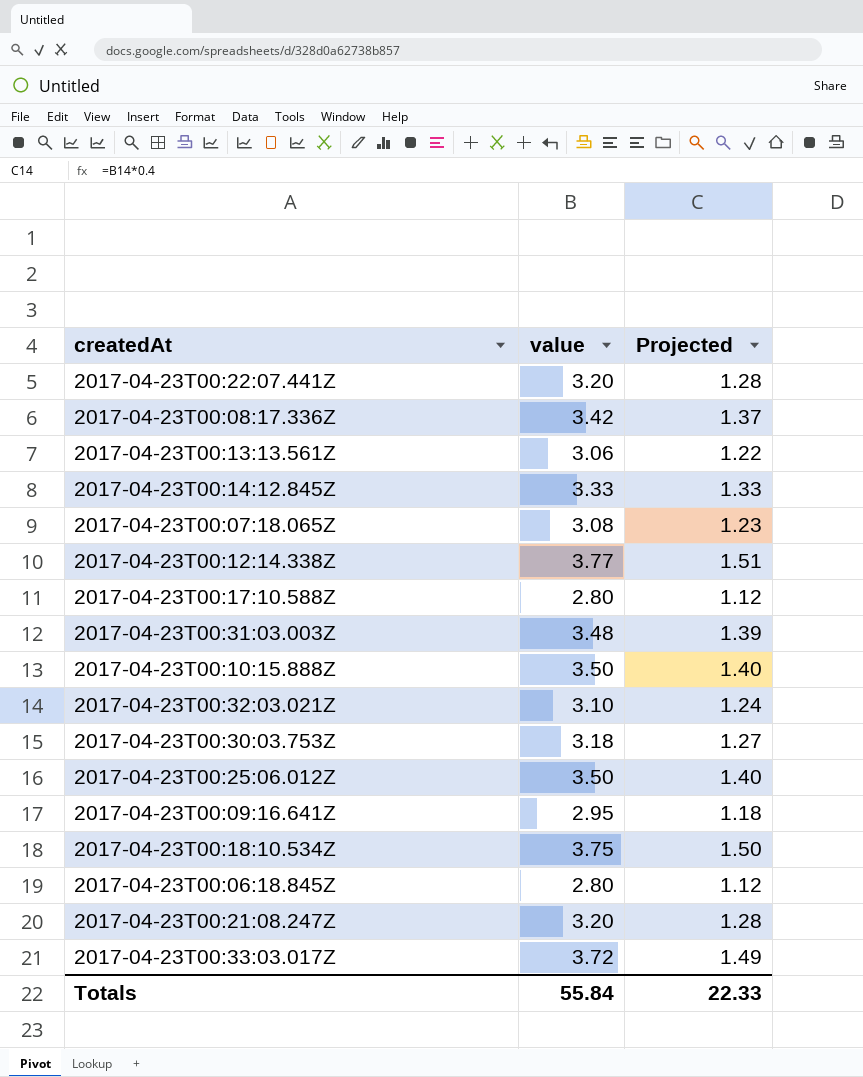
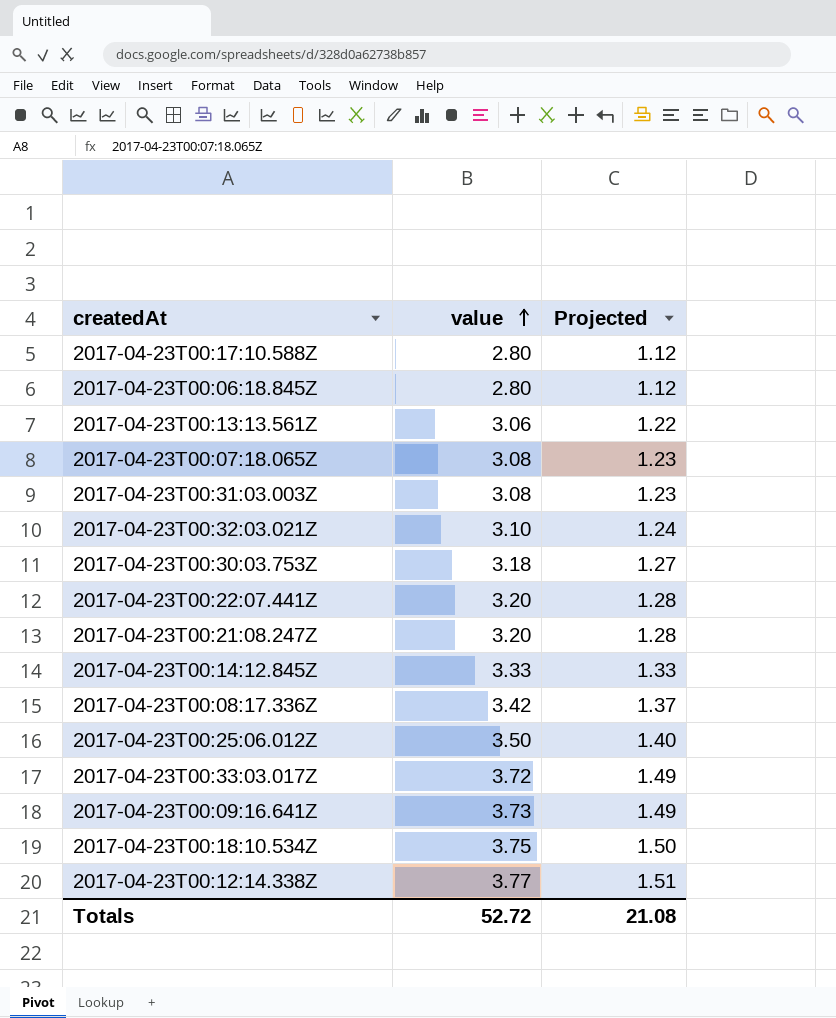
row order: none -> value ascending
row 2017-04-23T00:10:15.888Z: 3.50 | 1.40 -> none
2017-04-23T00:31:03.003Z | value: 3.48 -> 3.08
2017-04-23T00:31:03.003Z | Projected: 1.39 -> 1.23
2017-04-23T00:09:16.641Z | value: 2.95 -> 3.73
2017-04-23T00:09:16.641Z | Projected: 1.18 -> 1.49
Totals | value: 55.84 -> 52.72
Totals | Projected: 22.33 -> 21.08

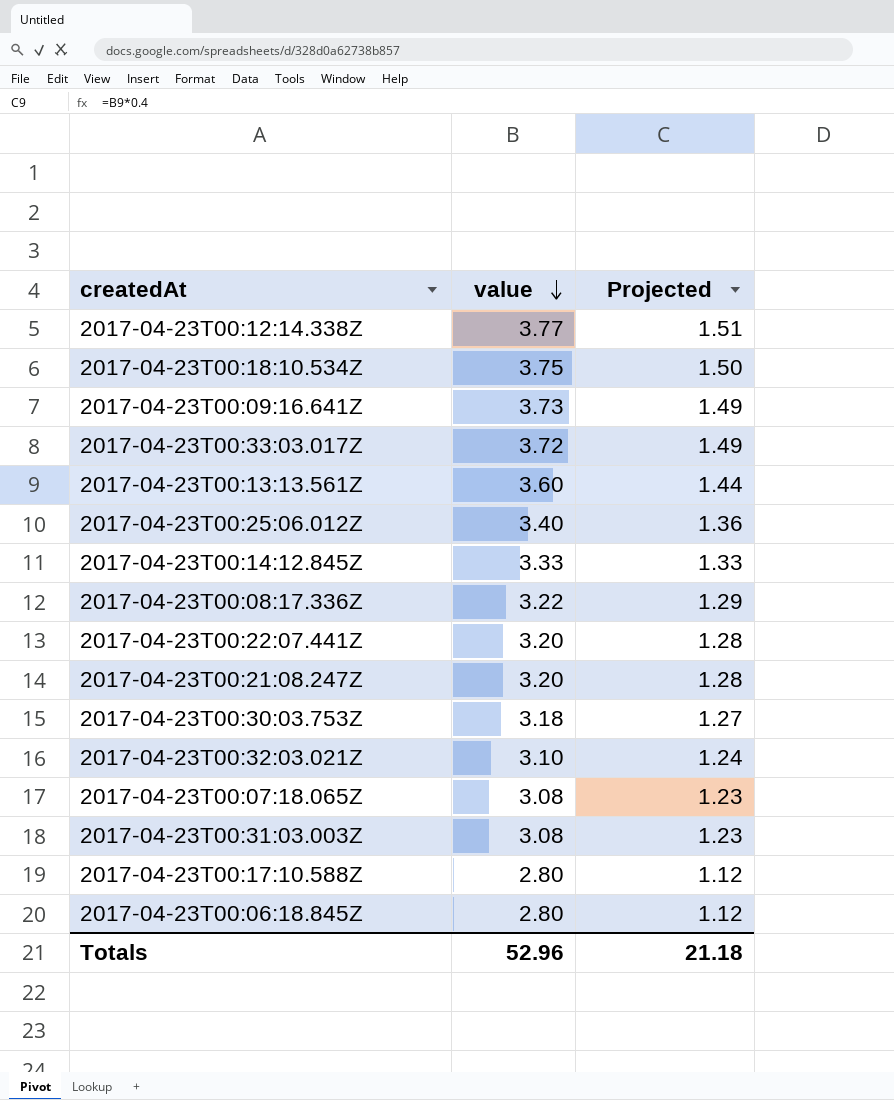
row order: value ascending -> value descending
2017-04-23T00:13:13.561Z | value: 3.06 -> 3.60
2017-04-23T00:13:13.561Z | Projected: 1.22 -> 1.44
2017-04-23T00:25:06.012Z | value: 3.50 -> 3.40
2017-04-23T00:25:06.012Z | Projected: 1.40 -> 1.36
2017-04-23T00:08:17.336Z | value: 3.42 -> 3.22
2017-04-23T00:08:17.336Z | Projected: 1.37 -> 1.29
Totals | value: 52.72 -> 52.96
Totals | Projected: 21.08 -> 21.18

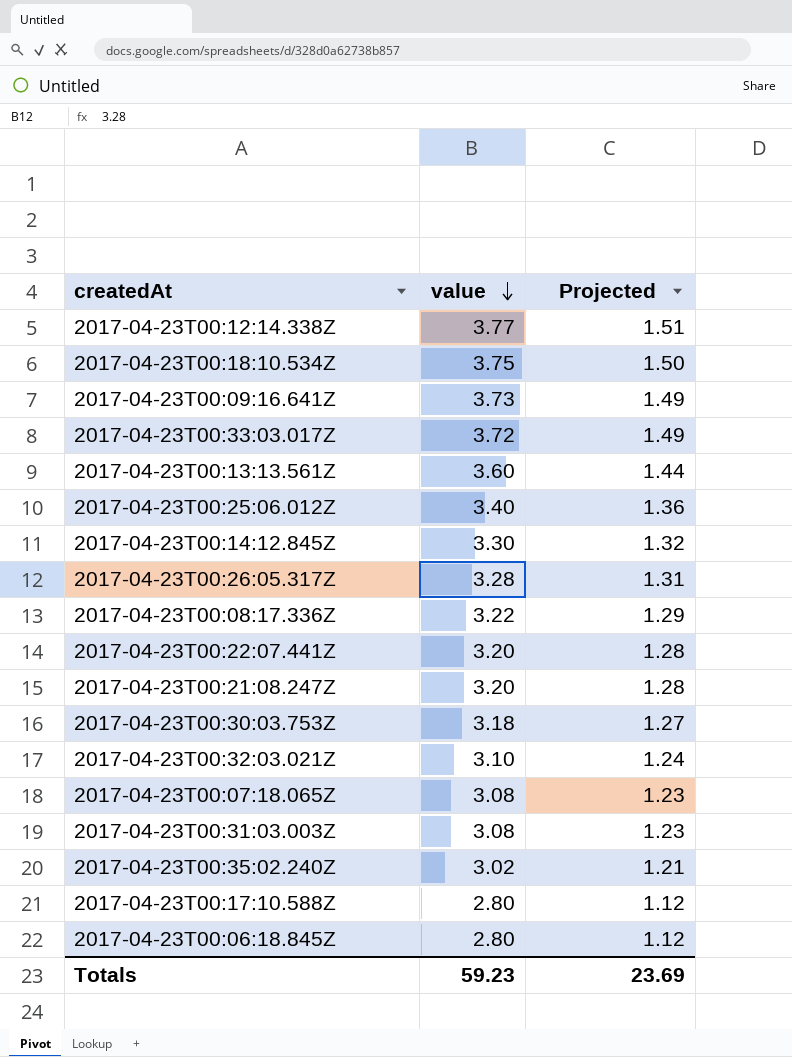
2017-04-23T00:14:12.845Z | value: 3.33 -> 3.30
2017-04-23T00:14:12.845Z | Projected: 1.33 -> 1.32
row 2017-04-23T00:26:05.317Z: none -> 3.28 | 1.31
row 2017-04-23T00:35:02.240Z: none -> 3.02 | 1.21
Totals | value: 52.96 -> 59.23
Totals | Projected: 21.18 -> 23.69

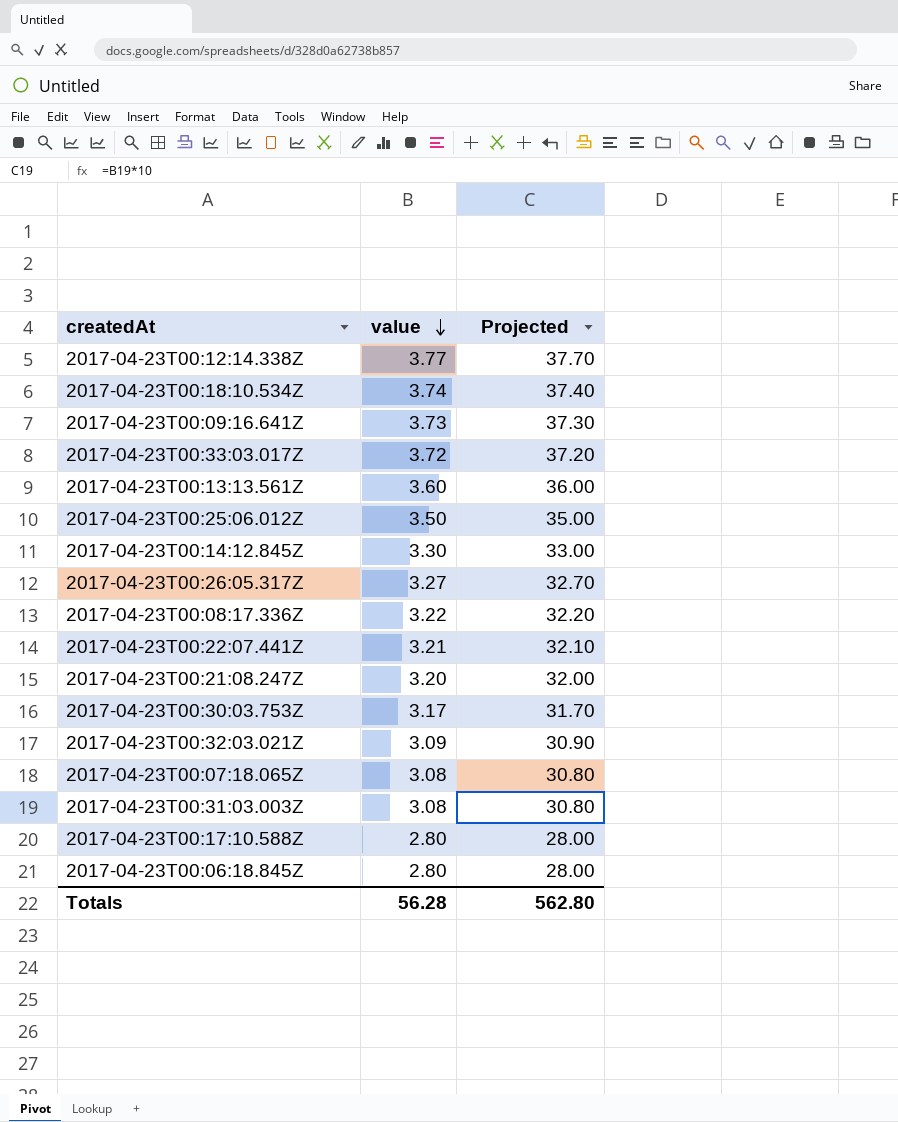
column Projected | formula: [value] * 0.4 -> [value] * 10
row 2017-04-23T00:35:02.240Z: 3.02 | 1.21 -> none
2017-04-23T00:18:10.534Z | value: 3.75 -> 3.74
2017-04-23T00:25:06.012Z | value: 3.40 -> 3.50
2017-04-23T00:26:05.317Z | value: 3.28 -> 3.27
2017-04-23T00:22:07.441Z | value: 3.20 -> 3.21
2017-04-23T00:30:03.753Z | value: 3.18 -> 3.17
2017-04-23T00:32:03.021Z | value: 3.10 -> 3.09
Totals | value: 59.23 -> 56.28
Totals | Projected: 23.69 -> 562.80

